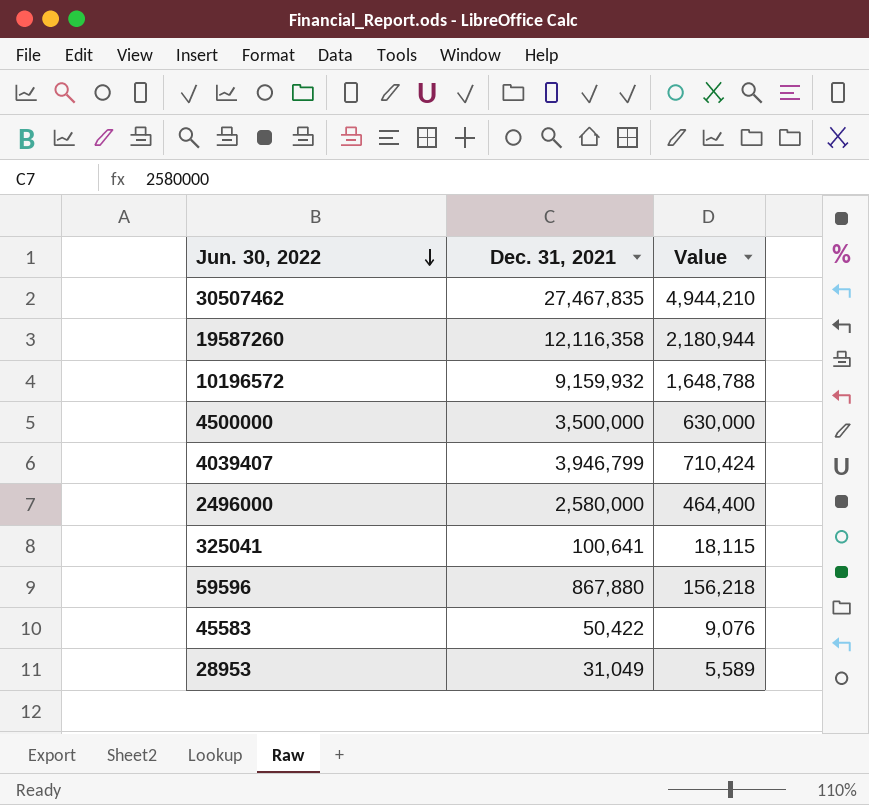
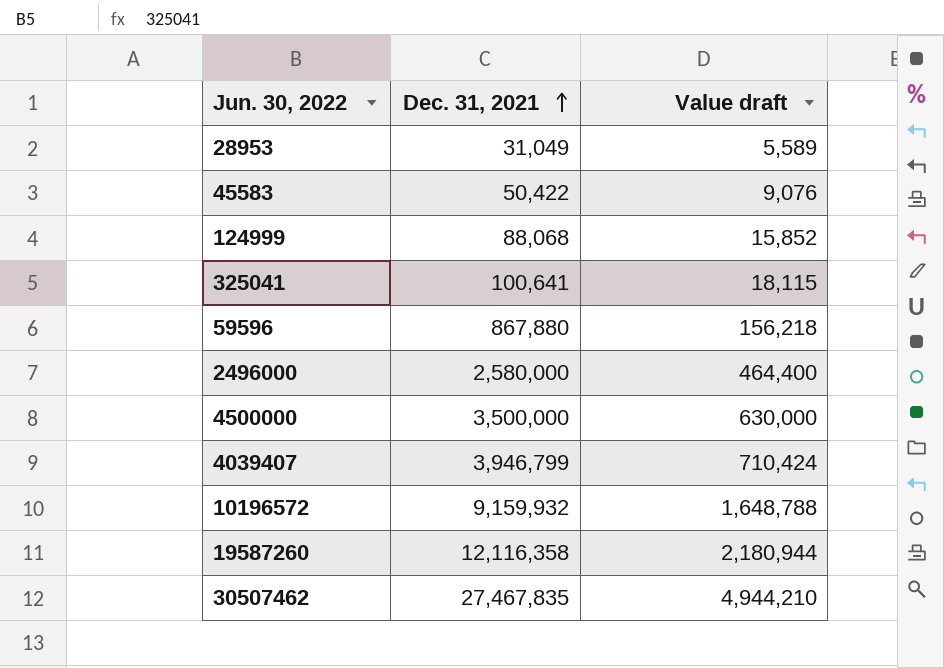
row order: Jun. 30, 2022 descending -> Dec. 31, 2021 ascending
column name: Value -> Value draft
row 124999: none -> 88,068 | 15,852

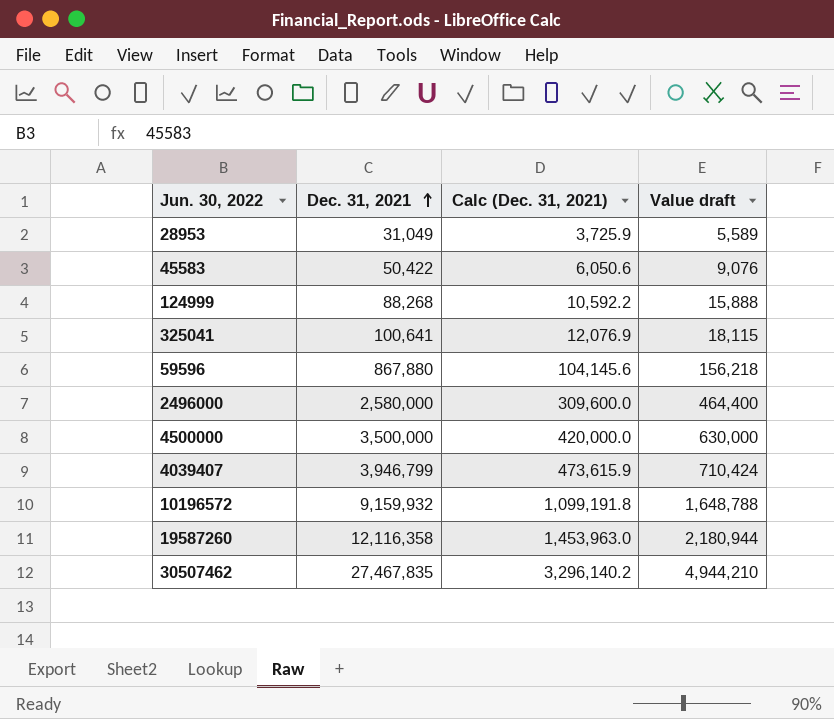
column Calc (Dec. 31, 2021) | formula: none -> [Dec. 31, 2021] * 0.12
124999 | Dec. 31, 2021: 88,068 -> 88,268
124999 | Value draft: 15,852 -> 15,888

